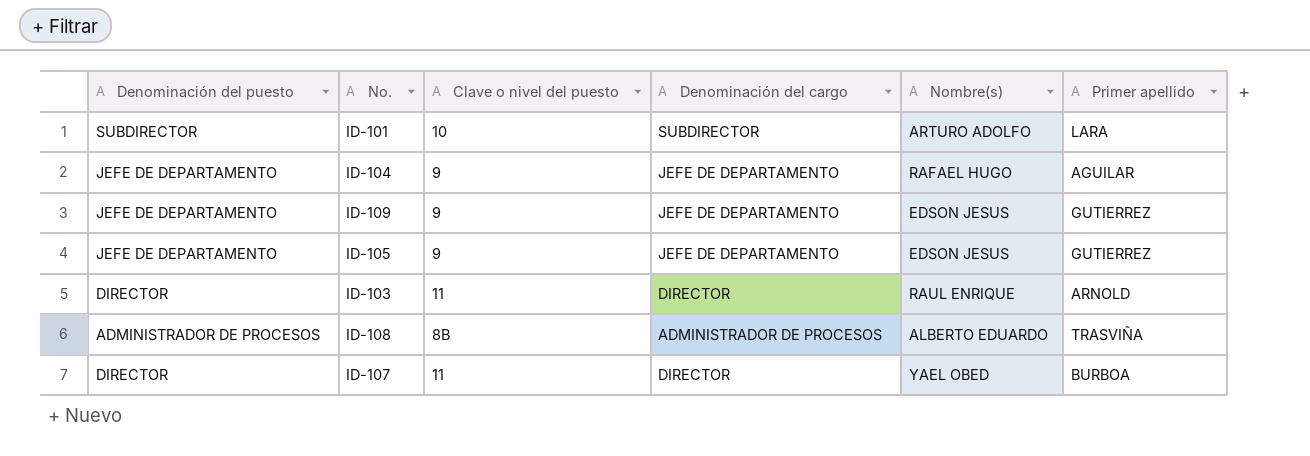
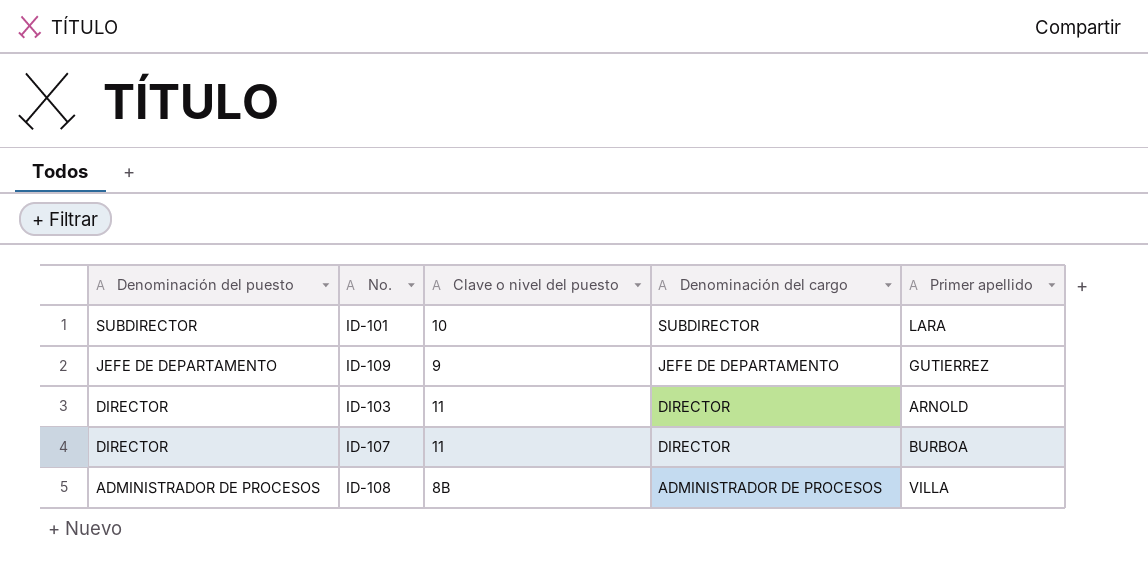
row order: none -> Denominación del puesto descending
column Nombre(s) | position: 5 -> none
row ID-104: JEFE DE DEPARTAMENTO | 9 | JEFE DE DEPARTAMENTO | RAFAEL HUGO | AGUILAR -> none
row ID-105: JEFE DE DEPARTAMENTO | 9 | JEFE DE DEPARTAMENTO | EDSON JESUS | GUTIERREZ -> none
ID-108 | Primer apellido: TRASVIÑA -> VILLA

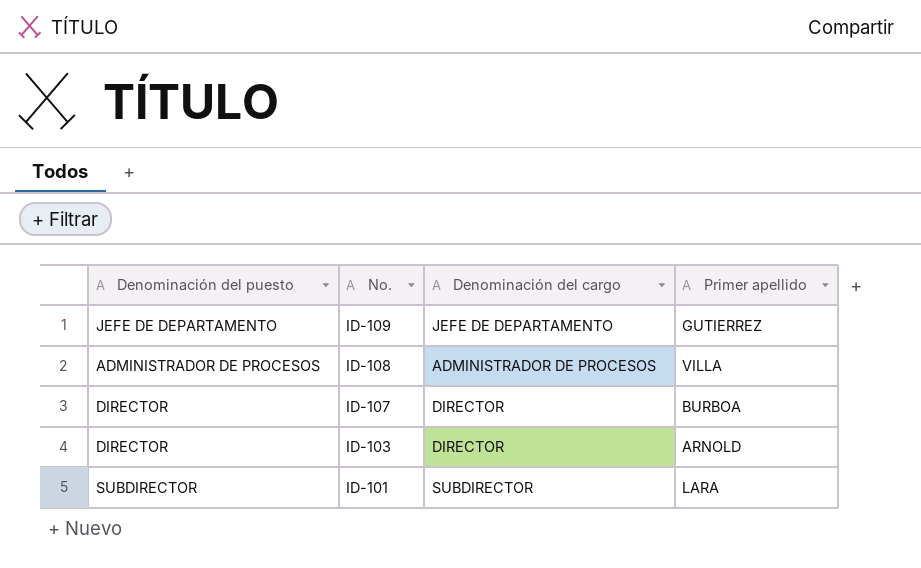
row order: Denominación del puesto descending -> No. descending
column Clave o nivel del puesto | position: 3 -> none

